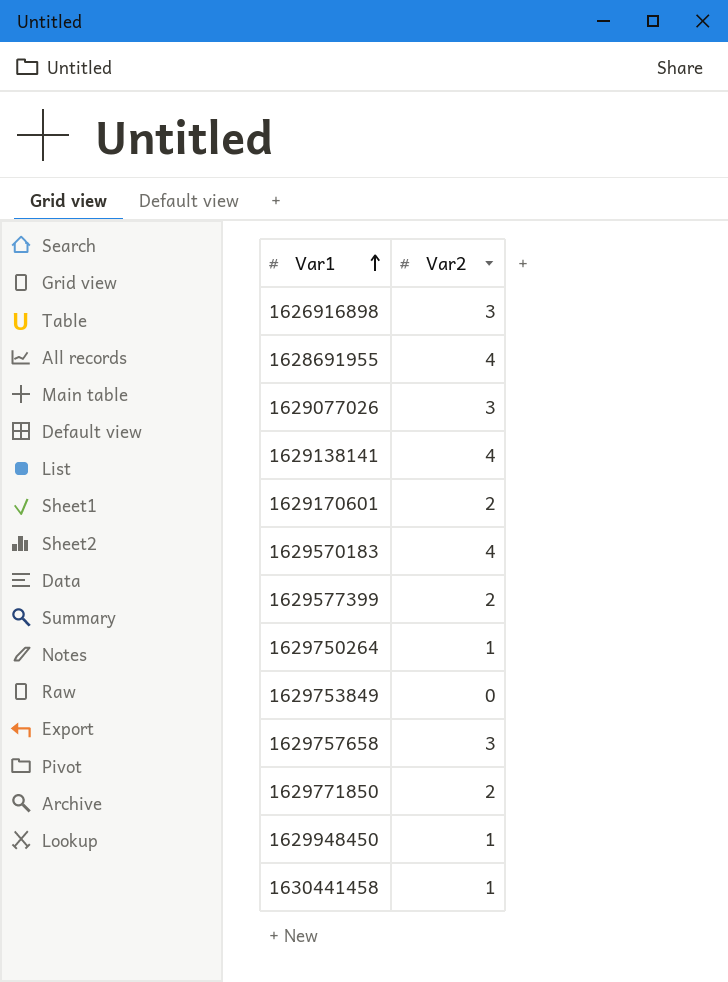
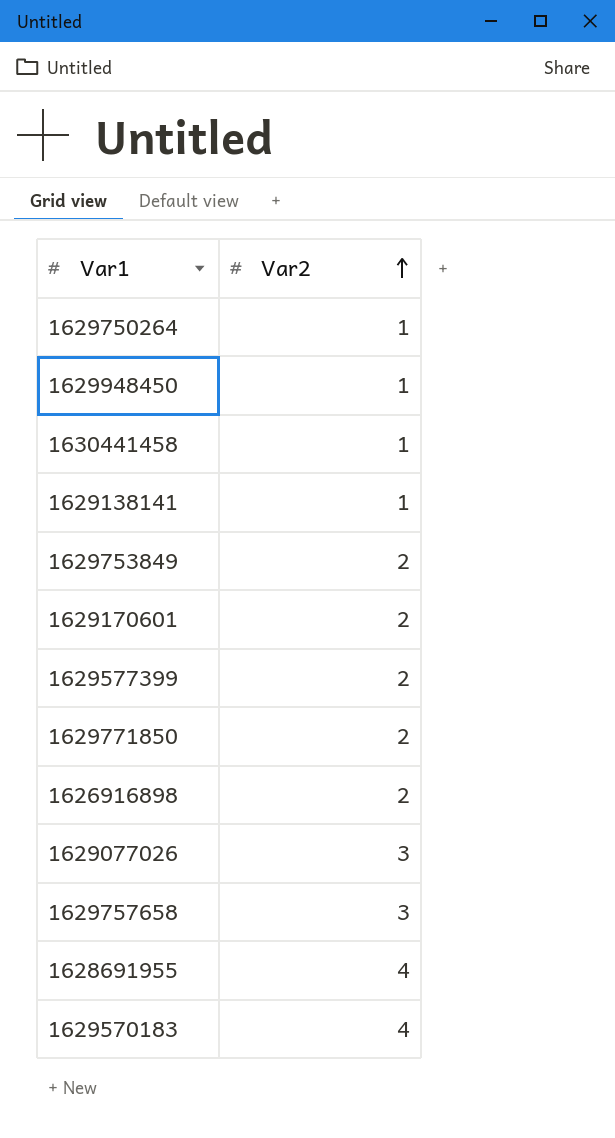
row order: Var1 ascending -> Var2 ascending
1629138141 | Var2: 4 -> 1
1629753849 | Var2: 0 -> 2
1626916898 | Var2: 3 -> 2

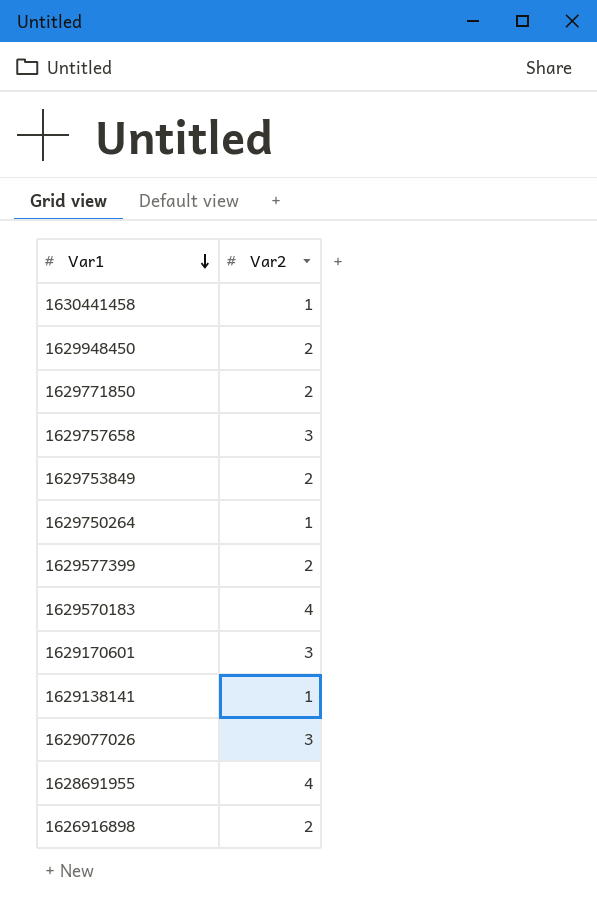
row order: Var2 ascending -> Var1 descending
1629948450 | Var2: 1 -> 2
1629170601 | Var2: 2 -> 3

